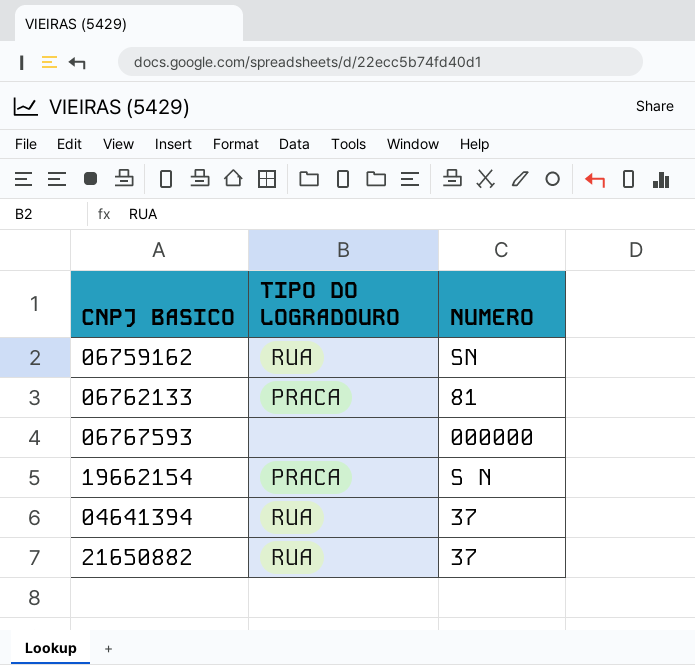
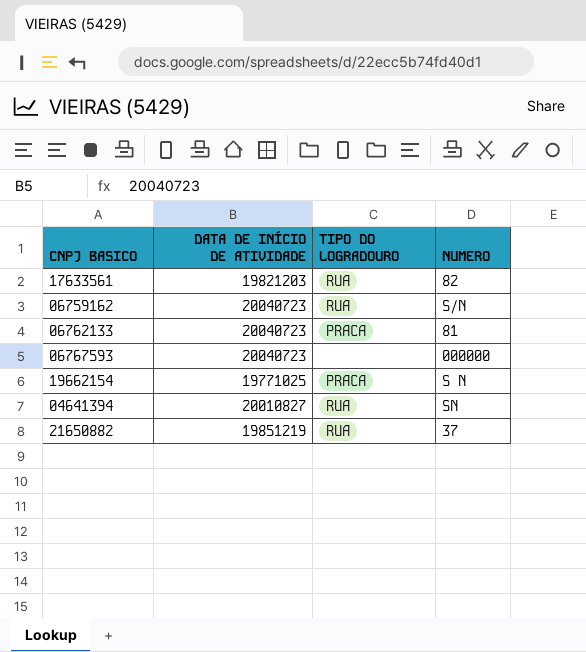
column DATA DE INÍCIO DE ATIVIDADE | position: none -> 2
row 17633561: none -> 19821203 | RUA | 82
06759162 | NUMERO: SN -> S/N
04641394 | NUMERO: 37 -> SN

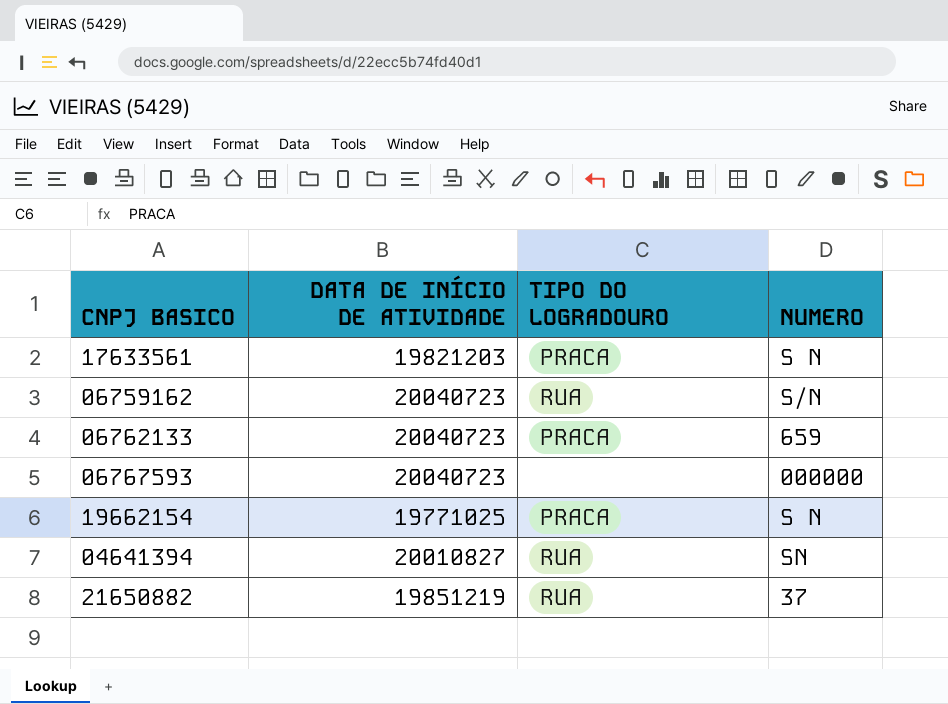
17633561 | TIPO DO LOGRADOURO: RUA -> PRACA
17633561 | NUMERO: 82 -> S N
06762133 | NUMERO: 81 -> 659

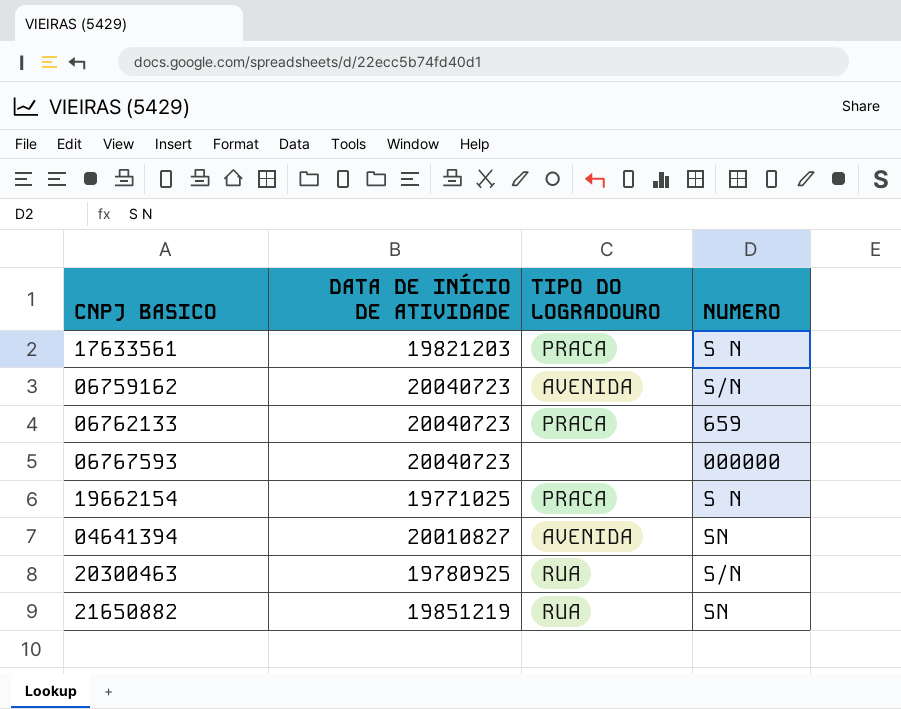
06759162 | TIPO DO LOGRADOURO: RUA -> AVENIDA
04641394 | TIPO DO LOGRADOURO: RUA -> AVENIDA
row 20300463: none -> 19780925 | RUA | S/N
21650882 | NUMERO: 37 -> SN

